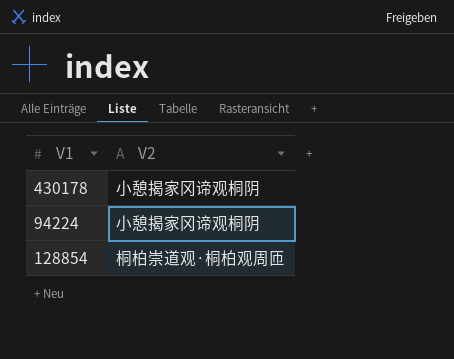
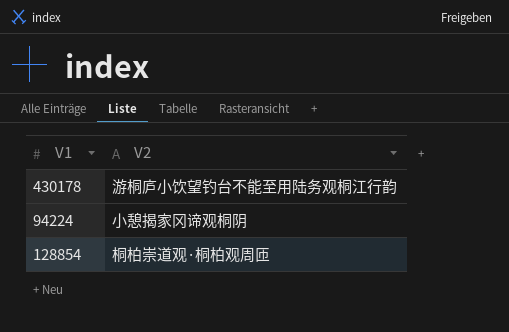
430178 | V2: 小憩揭家冈谛观桐阴 -> 游桐庐小饮望钓台不能至用陆务观桐江行韵

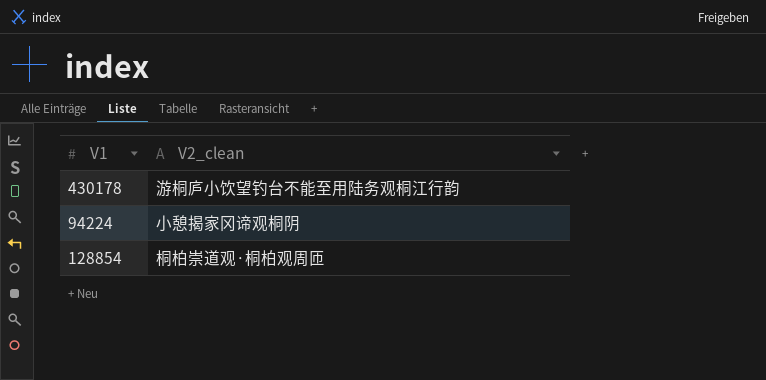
column name: V2 -> V2_clean

